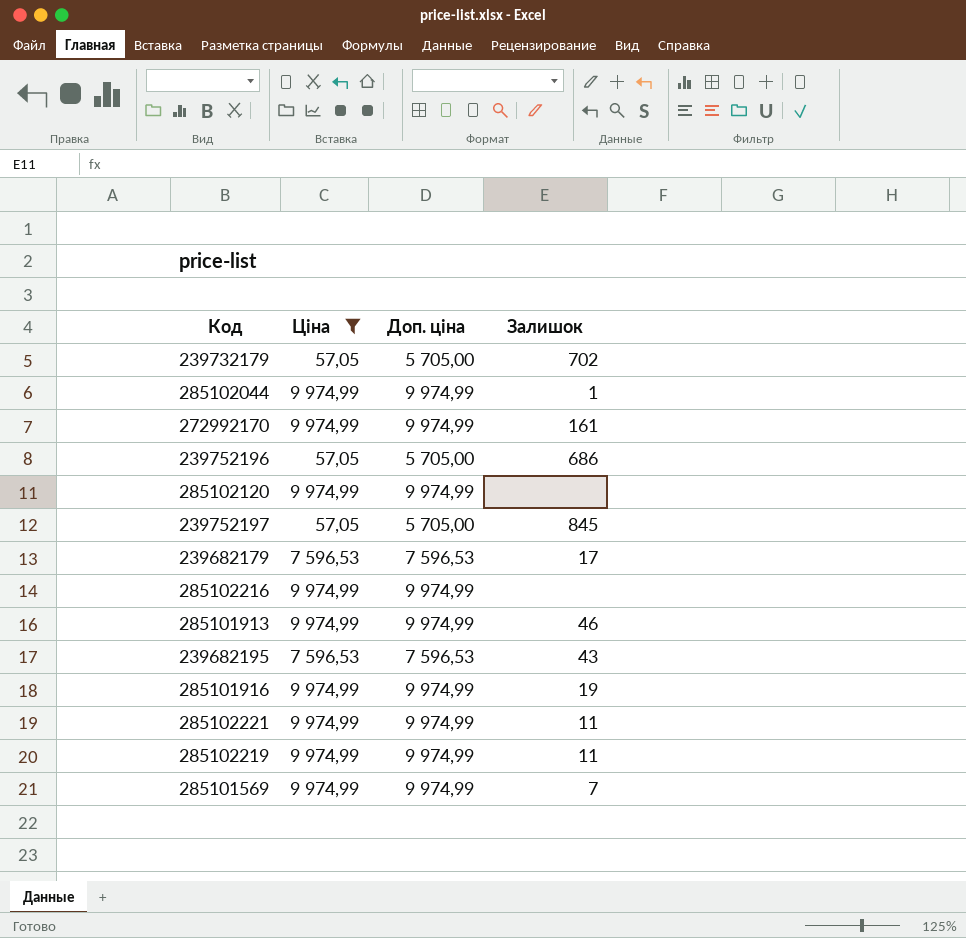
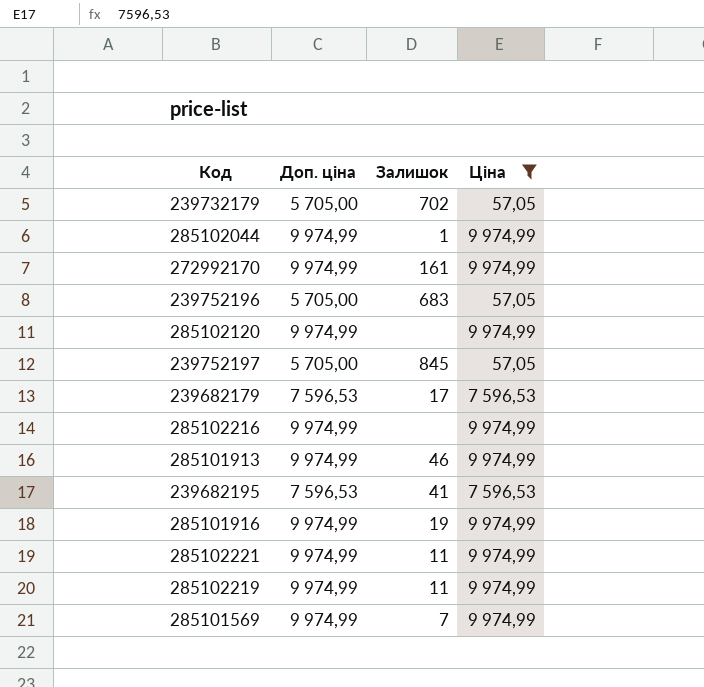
column Ціна | position: 2 -> 4
239752196 | Залишок: 686 -> 683
239682195 | Залишок: 43 -> 41

